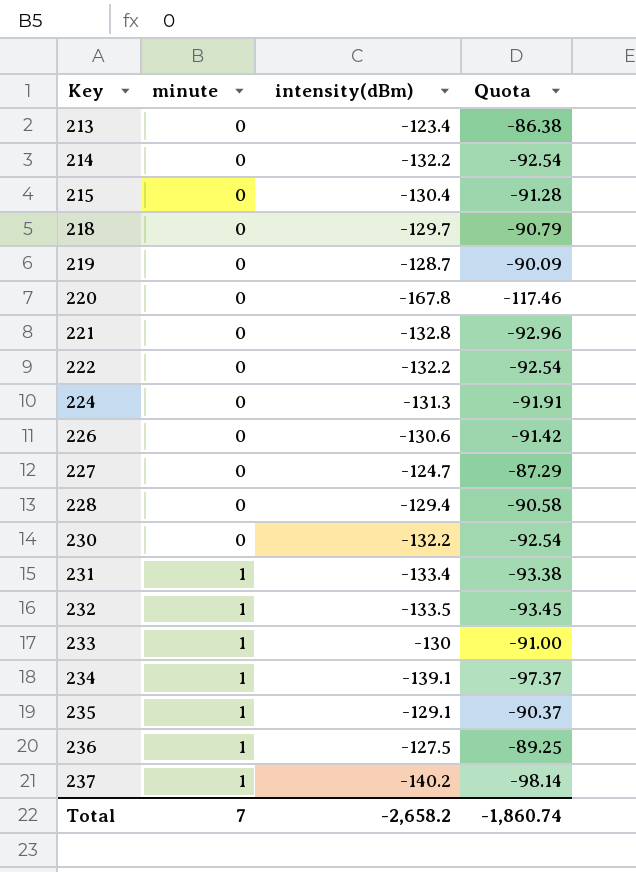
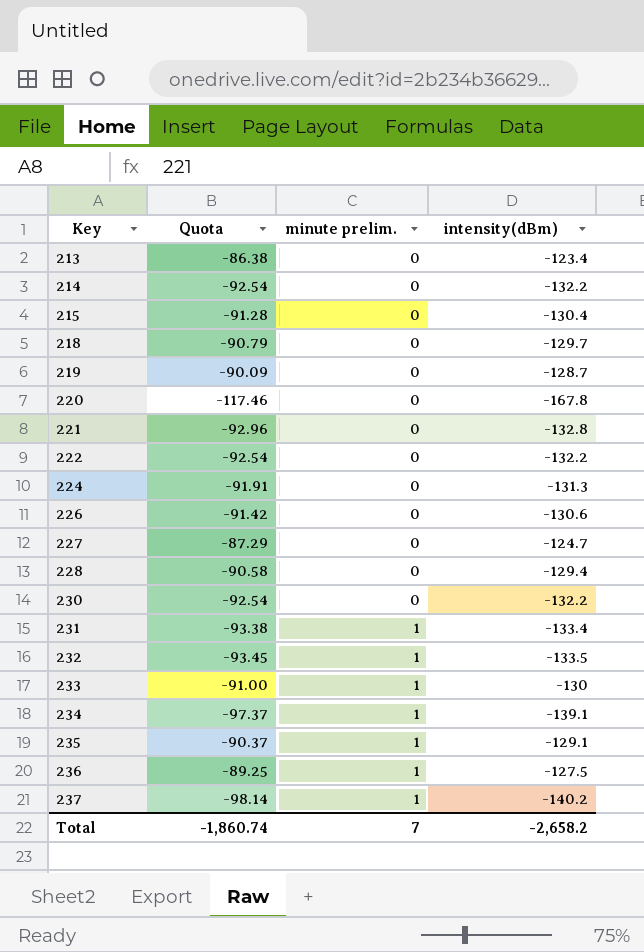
column Quota | position: 4 -> 2
column name: minute -> minute prelim.

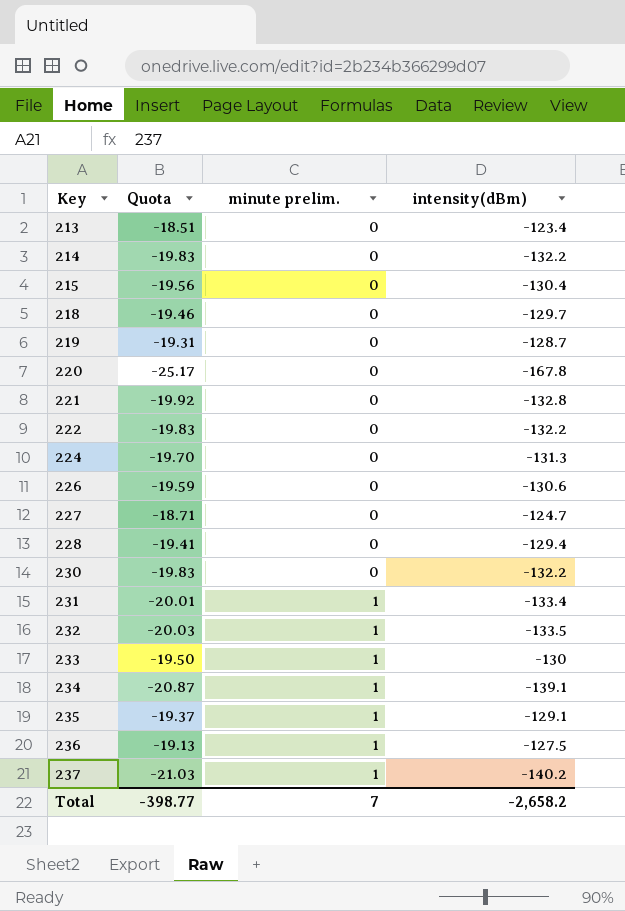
column Quota | formula: [intensity(dBm)] * 0.7 -> [intensity(dBm)] * 0.15
Total | Quota: -1,860.74 -> -398.77

